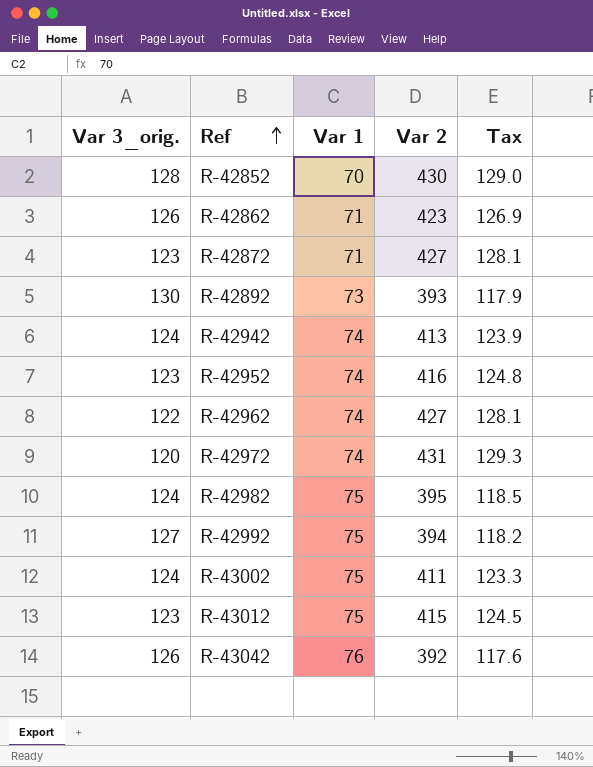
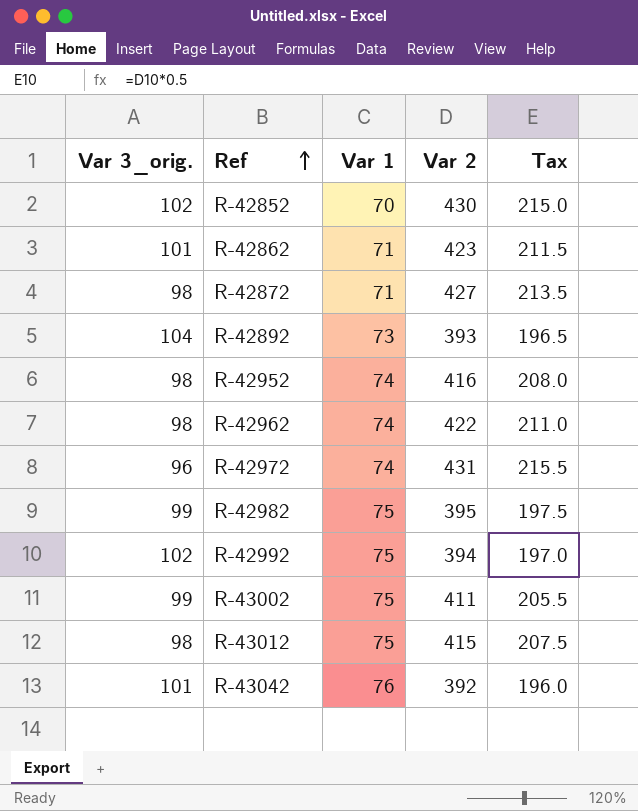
column Tax | formula: [Var 2] * 0.3 -> [Var 2] * 0.5
row R-42942: 124 | 74 | 413 | 123.9 -> none
R-42852 | Var 3_orig.: 128 -> 102
R-42862 | Var 3_orig.: 126 -> 101
R-42872 | Var 3_orig.: 123 -> 98
R-42892 | Var 3_orig.: 130 -> 104
R-42952 | Var 3_orig.: 123 -> 98
R-42962 | Var 3_orig.: 122 -> 98
R-42962 | Var 2: 427 -> 422
R-42972 | Var 3_orig.: 120 -> 96
R-42982 | Var 3_orig.: 124 -> 99
R-42992 | Var 3_orig.: 127 -> 102
R-43002 | Var 3_orig.: 124 -> 99
R-43012 | Var 3_orig.: 123 -> 98
R-43042 | Var 3_orig.: 126 -> 101

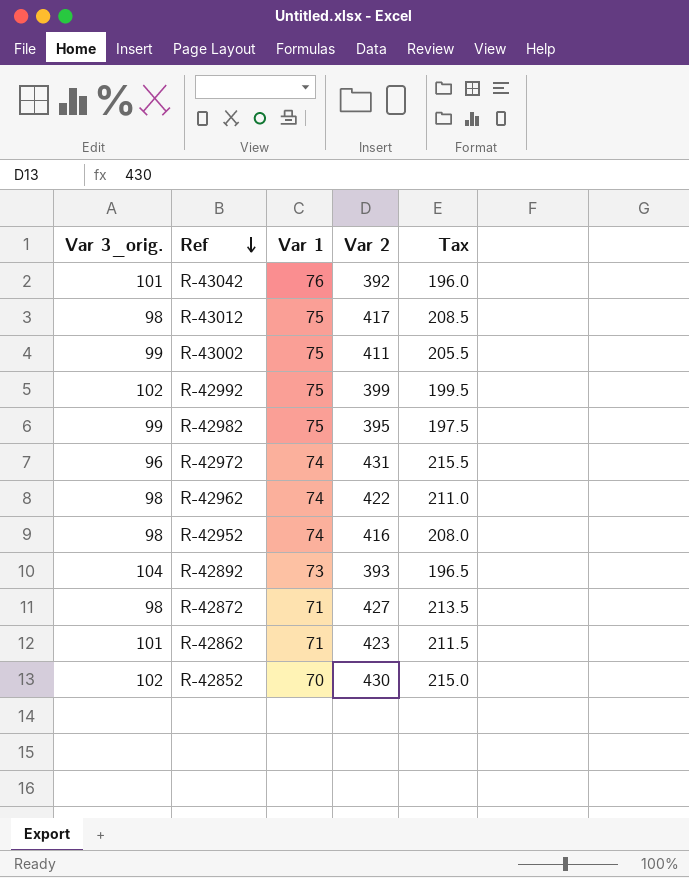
row order: Ref ascending -> Ref descending
R-43012 | Var 2: 415 -> 417
R-43012 | Tax: 207.5 -> 208.5
R-42992 | Var 2: 394 -> 399
R-42992 | Tax: 197.0 -> 199.5

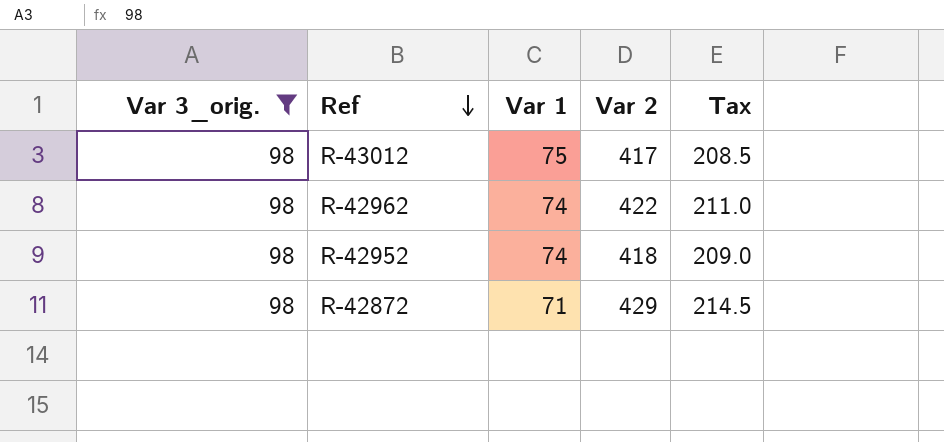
filter: none -> Var 3_orig. = 98
R-42952 | Var 2: 416 -> 418
R-42952 | Tax: 208.0 -> 209.0
R-42872 | Var 2: 427 -> 429
R-42872 | Tax: 213.5 -> 214.5

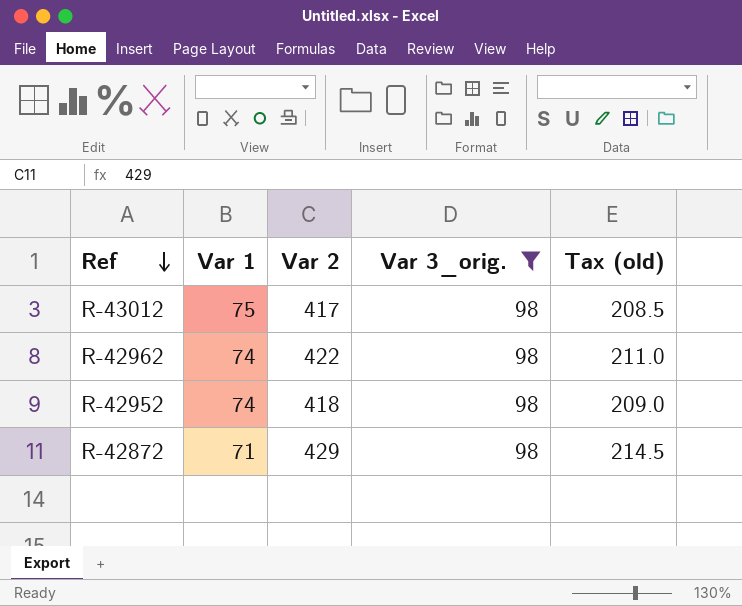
column Var 3_orig. | position: 1 -> 4
column name: Tax -> Tax (old)

